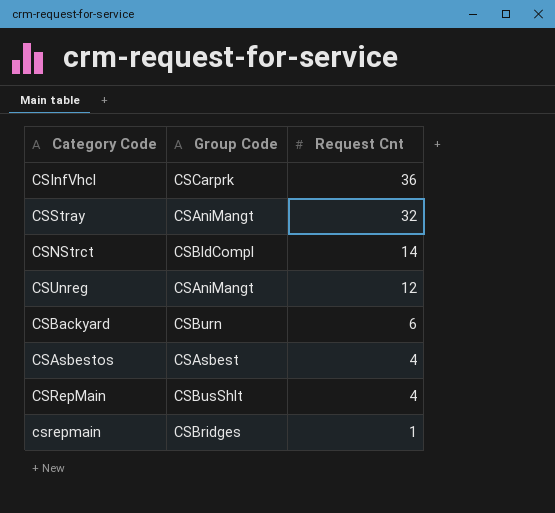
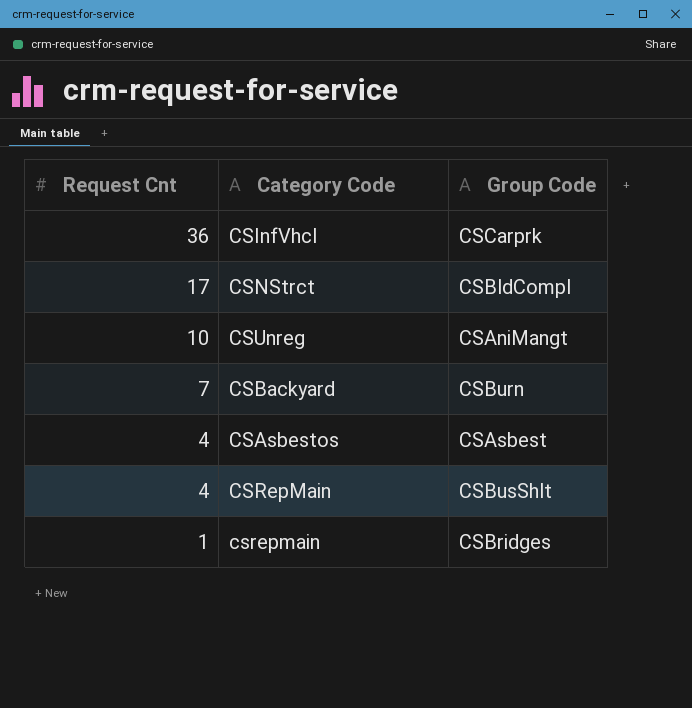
column Request Cnt | position: 3 -> 1
row CSStray: CSAniMangt | 32 -> none
CSNStrct | Request Cnt: 14 -> 17
CSUnreg | Request Cnt: 12 -> 10
CSBackyard | Request Cnt: 6 -> 7

